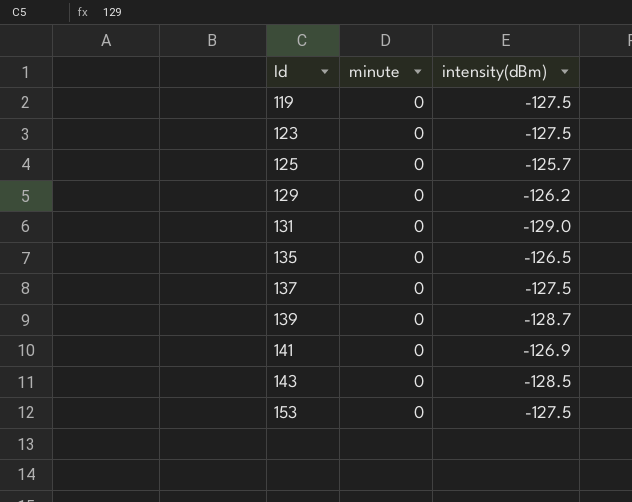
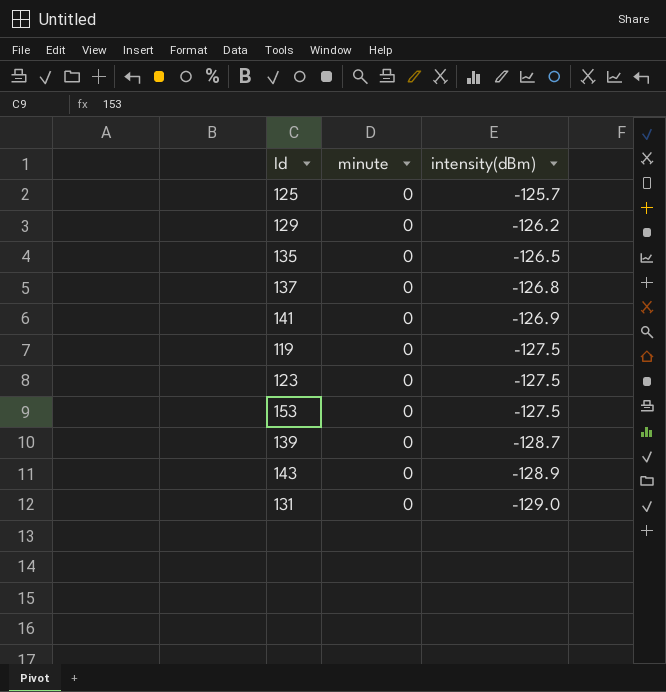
row order: Id ascending -> intensity(dBm) descending
137 | intensity(dBm): -127.5 -> -126.8
143 | intensity(dBm): -128.5 -> -128.9

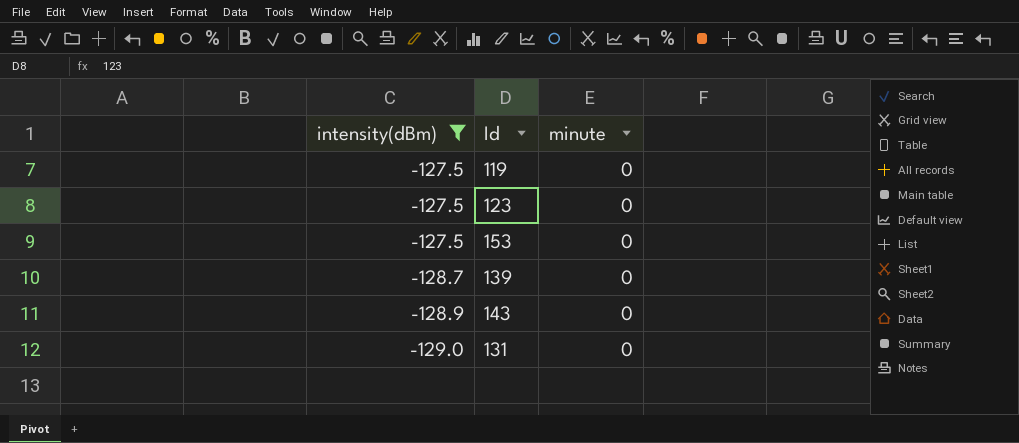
filter: none -> intensity(dBm) <= -127.5
column intensity(dBm) | position: 3 -> 1

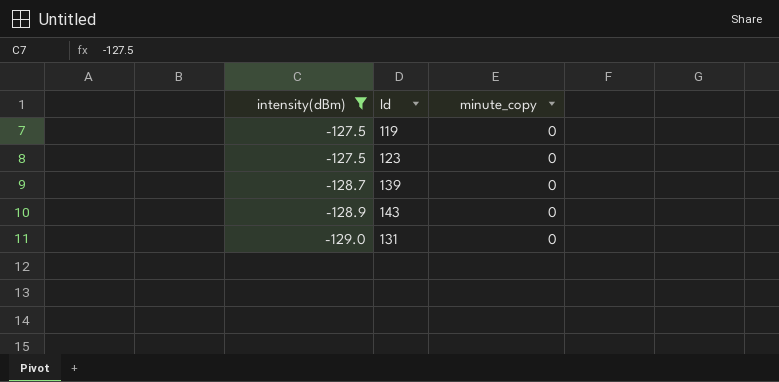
column name: minute -> minute_copy
row 153: -127.5 | 0 -> none

